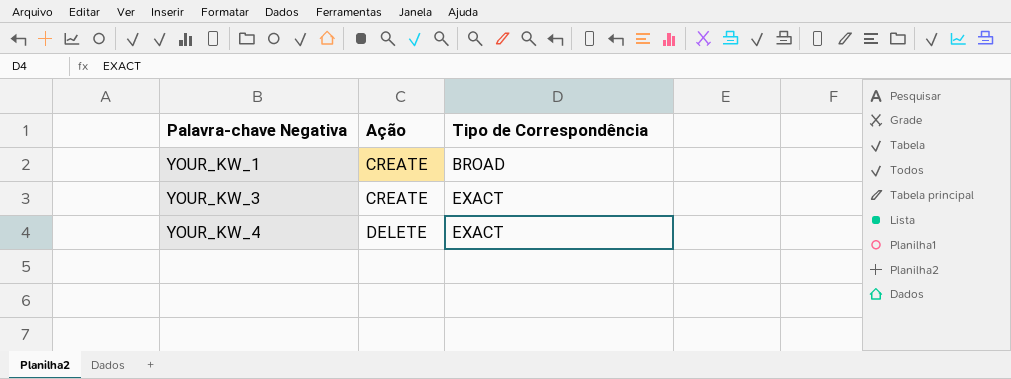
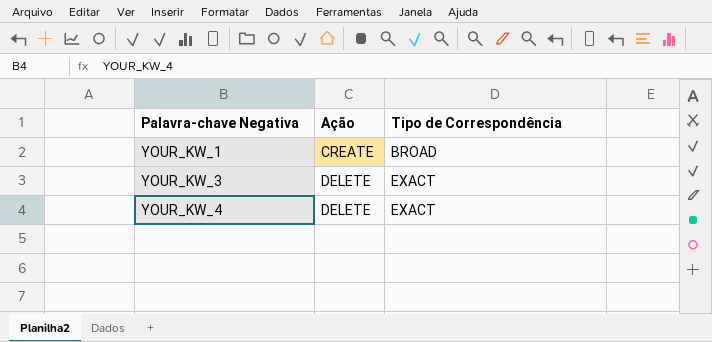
YOUR_KW_3 | Ação: CREATE -> DELETE

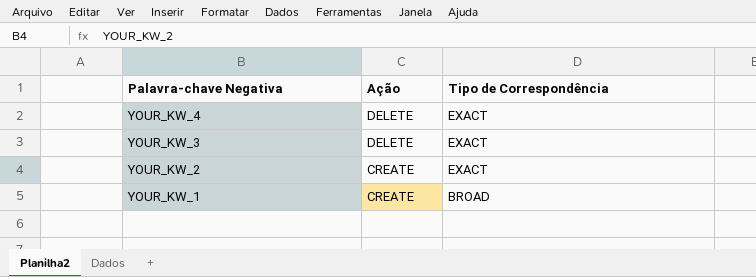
row order: Palavra-chave Negativa ascending -> Palavra-chave Negativa descending
row YOUR_KW_2: none -> CREATE | EXACT

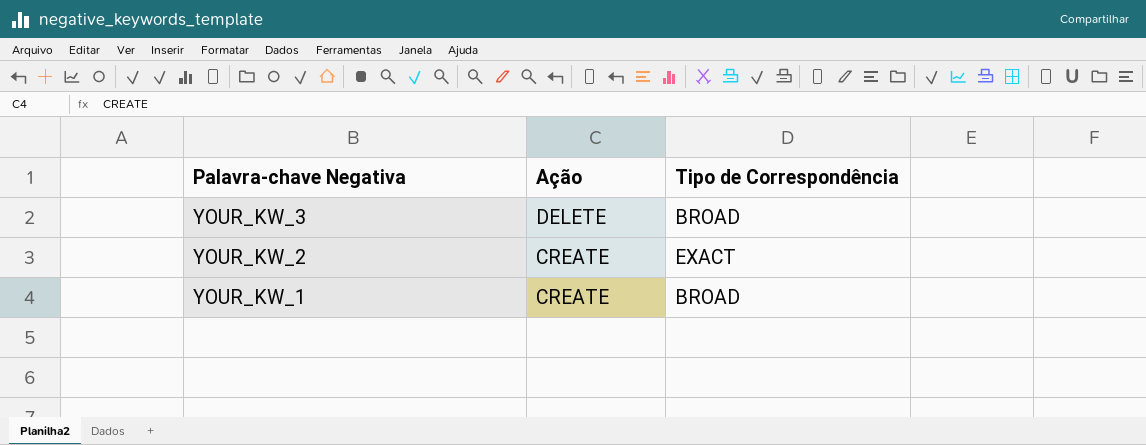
row YOUR_KW_4: DELETE | EXACT -> none
YOUR_KW_3 | Tipo de Correspondência: EXACT -> BROAD

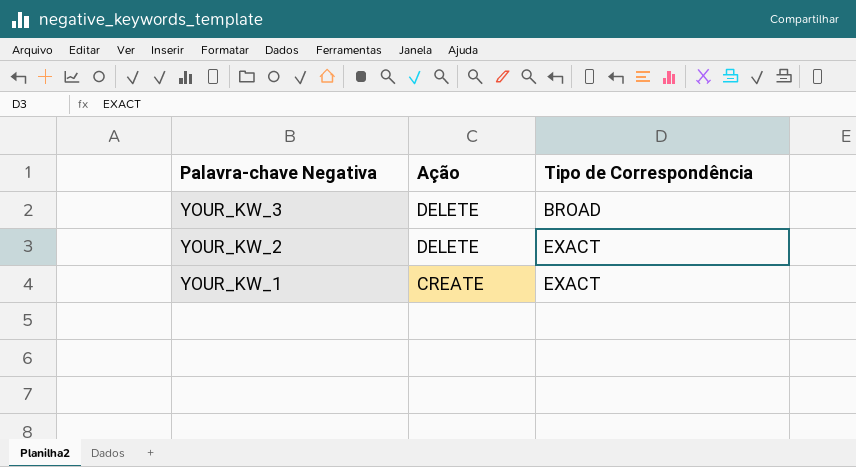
YOUR_KW_2 | Ação: CREATE -> DELETE
YOUR_KW_1 | Tipo de Correspondência: BROAD -> EXACT

